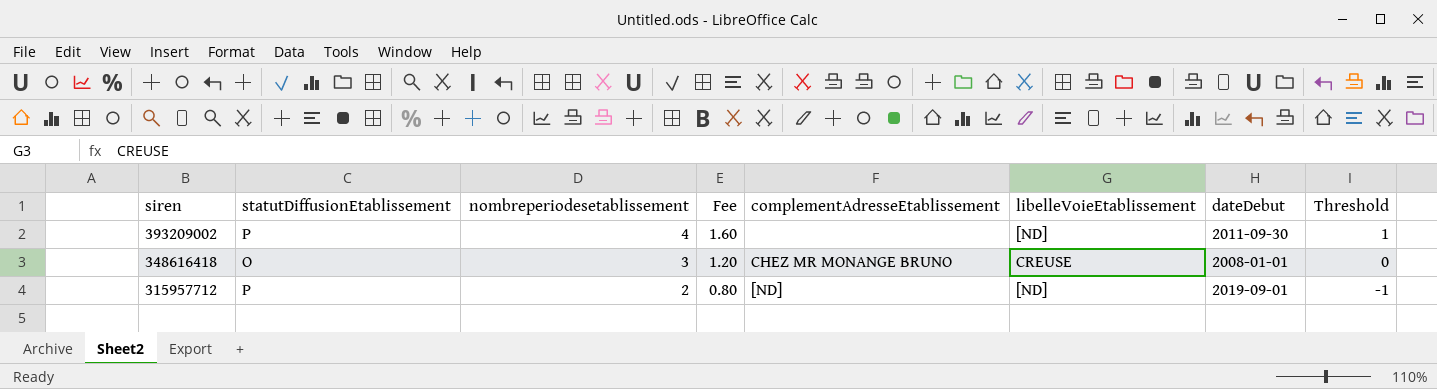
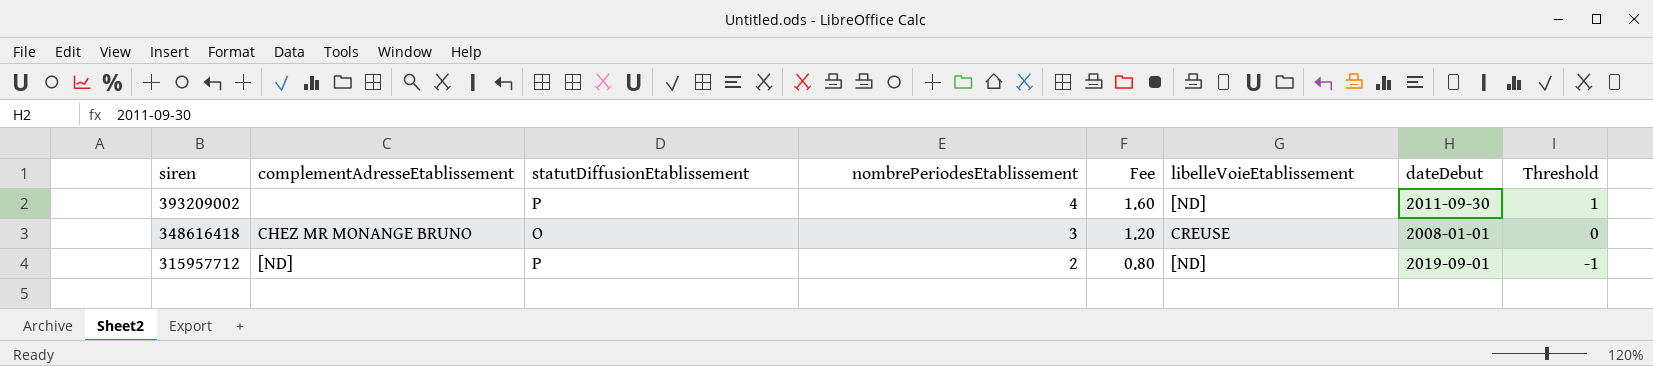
column complementAdresseEtablissement | position: 5 -> 2
column name: nombreperiodesetablissement -> nombrePeriodesEtablissement

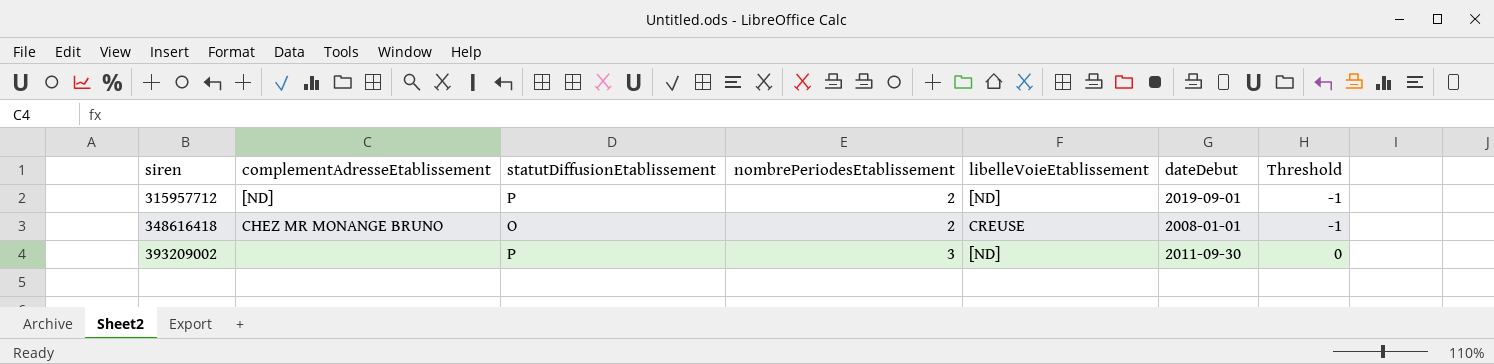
row order: siren descending -> siren ascending
column Fee | formula: [nombrePeriodesEtablissement] * 0.4 -> none
348616418 | nombrePeriodesEtablissement: 3 -> 2
348616418 | Threshold: 0 -> -1
393209002 | nombrePeriodesEtablissement: 4 -> 3
393209002 | Threshold: 1 -> 0

